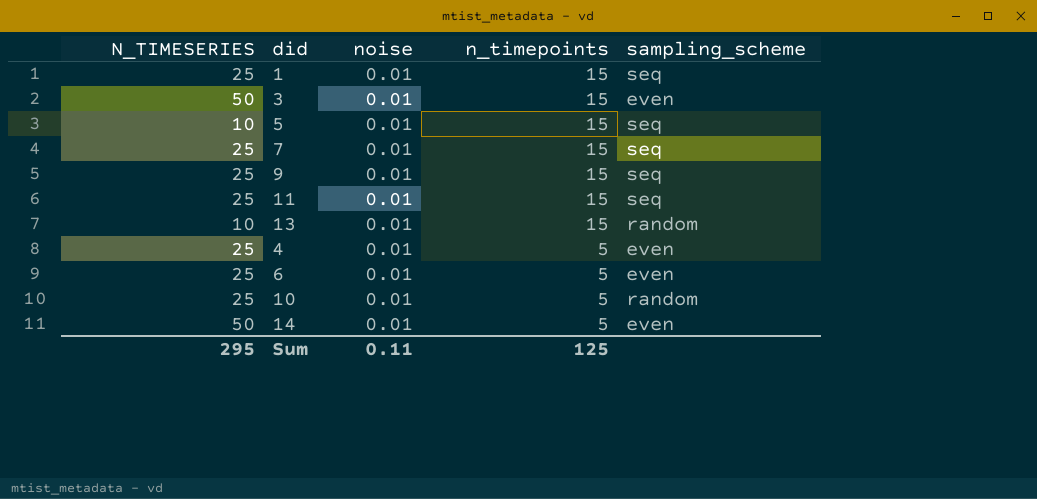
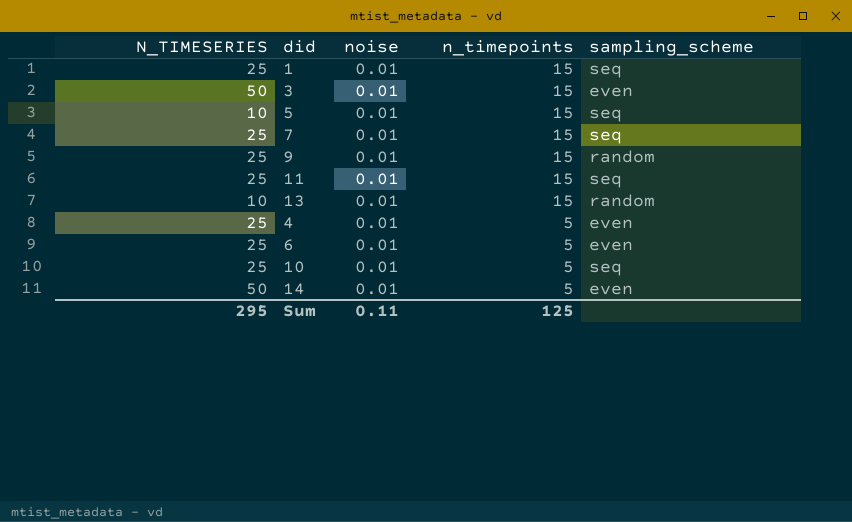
9 | sampling_scheme: seq -> random
10 | sampling_scheme: random -> seq

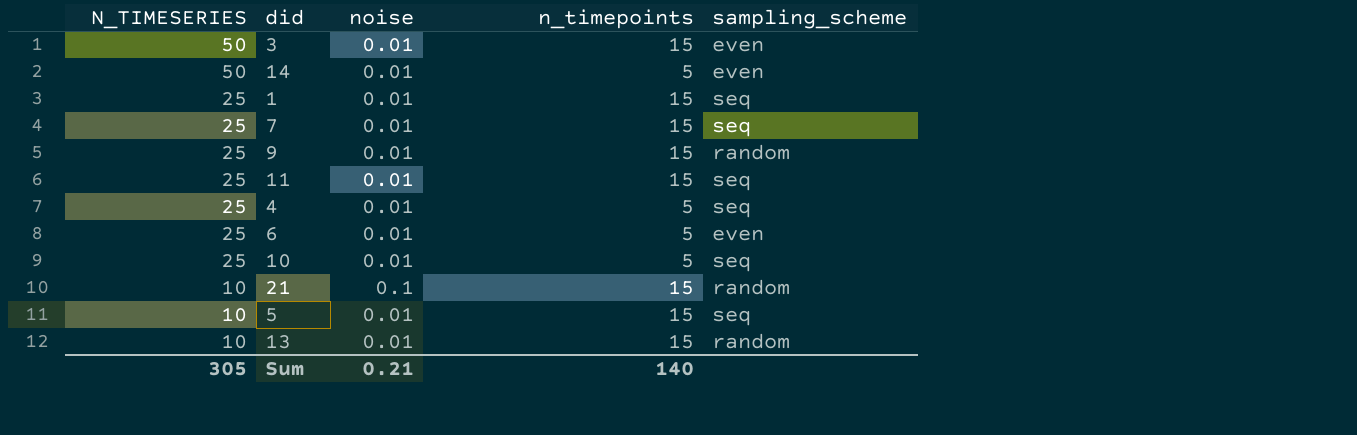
row order: n_timepoints descending -> N_TIMESERIES descending
4 | sampling_scheme: even -> seq
row 21: none -> 10 | 0.1 | 15 | random
Sum | N_TIMESERIES: 295 -> 305
Sum | noise: 0.11 -> 0.21
Sum | n_timepoints: 125 -> 140

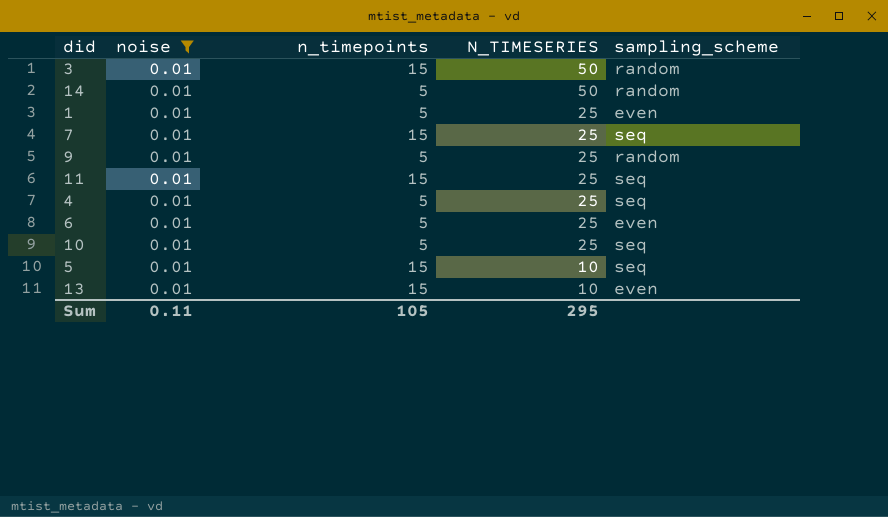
filter: none -> noise = 0.01
column N_TIMESERIES | position: 1 -> 4
3 | sampling_scheme: even -> random
14 | sampling_scheme: even -> random
1 | n_timepoints: 15 -> 5
1 | sampling_scheme: seq -> even
9 | n_timepoints: 15 -> 5
13 | sampling_scheme: random -> even
Sum | noise: 0.21 -> 0.11
Sum | n_timepoints: 140 -> 105
Sum | N_TIMESERIES: 305 -> 295

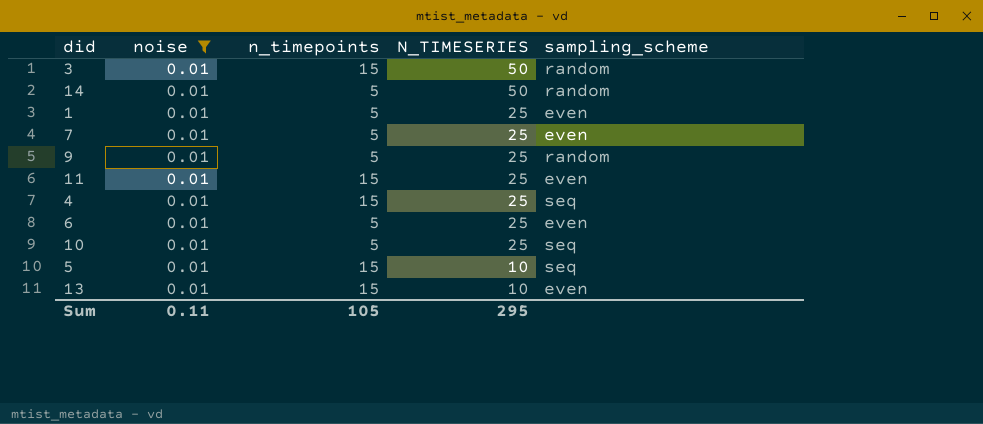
7 | n_timepoints: 15 -> 5
7 | sampling_scheme: seq -> even
11 | sampling_scheme: seq -> even
4 | n_timepoints: 5 -> 15

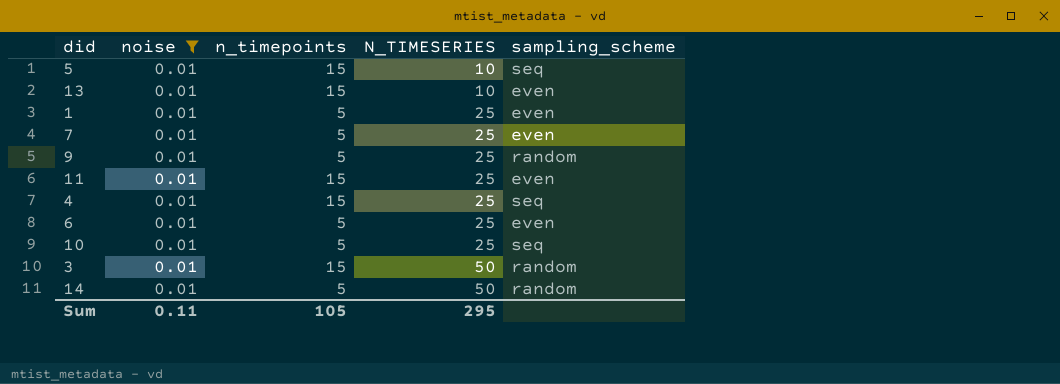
row order: N_TIMESERIES descending -> N_TIMESERIES ascending

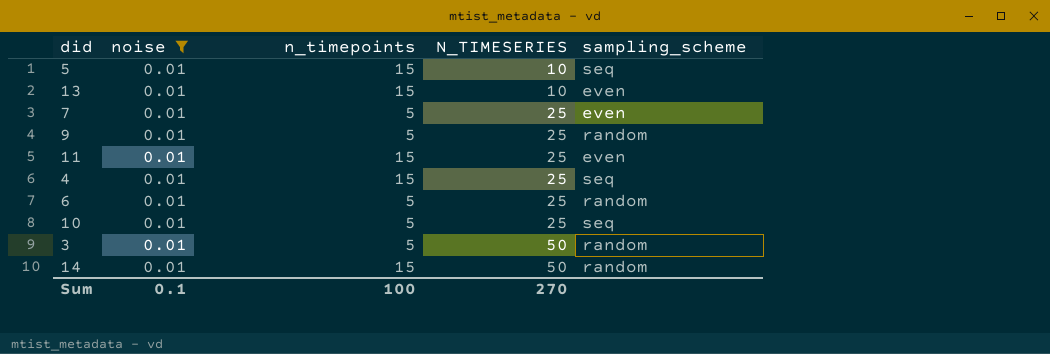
row 1: 0.01 | 5 | 25 | even -> none
6 | sampling_scheme: even -> random
3 | n_timepoints: 15 -> 5
14 | n_timepoints: 5 -> 15
Sum | noise: 0.11 -> 0.1
Sum | n_timepoints: 105 -> 100
Sum | N_TIMESERIES: 295 -> 270

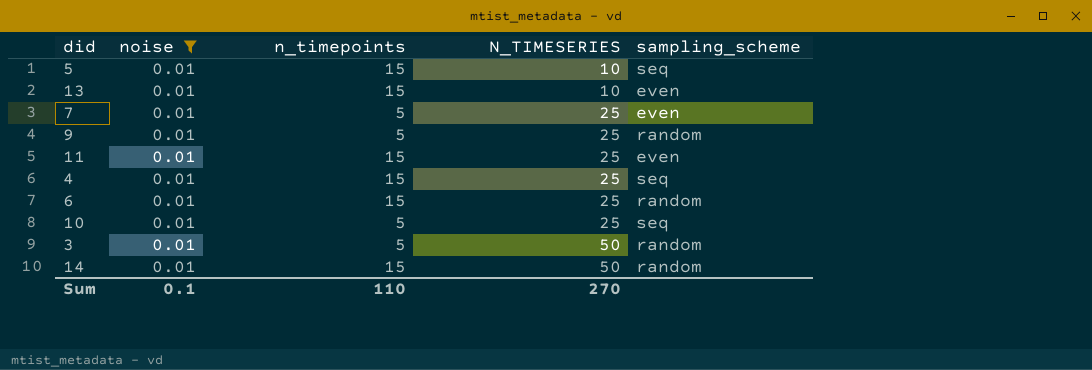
6 | n_timepoints: 5 -> 15
Sum | n_timepoints: 100 -> 110

